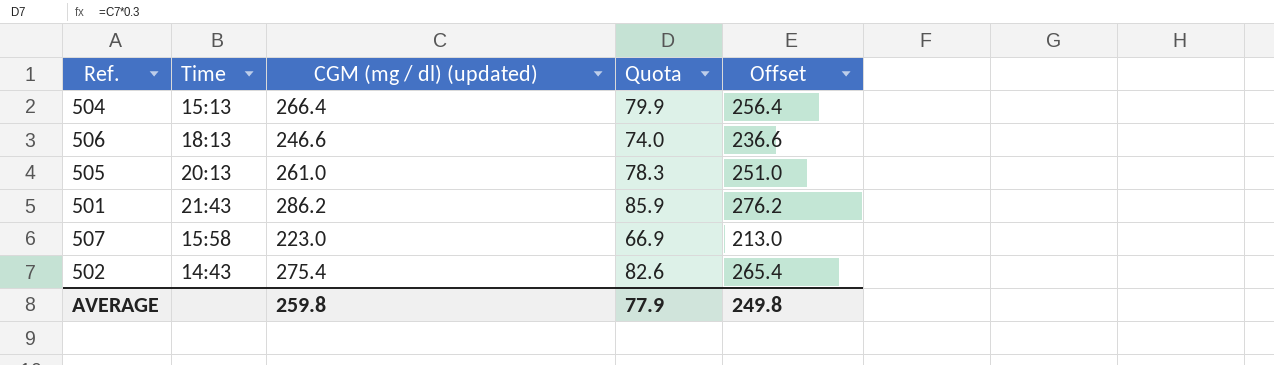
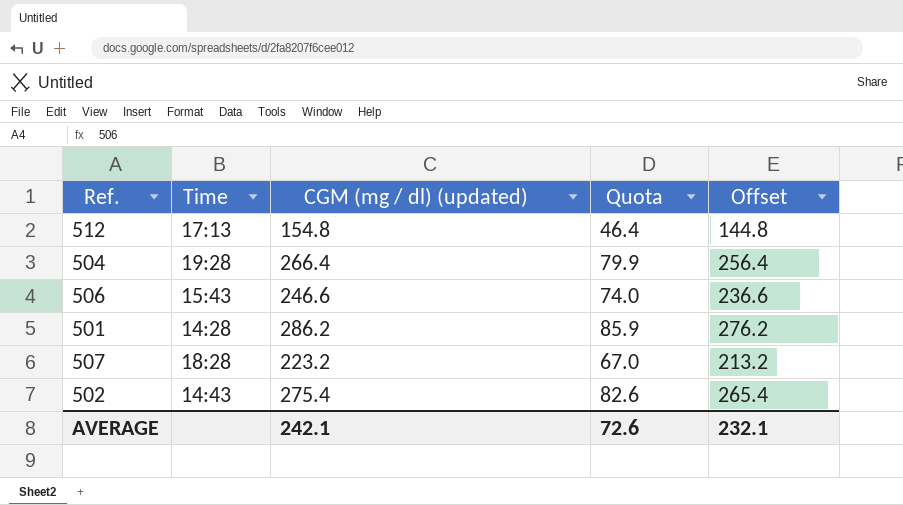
row 505: 20:13 | 261.0 | 78.3 | 251.0 -> none
row 512: none -> 17:13 | 154.8 | 46.4 | 144.8
504 | Time: 15:13 -> 19:28
506 | Time: 18:13 -> 15:43
501 | Time: 21:43 -> 14:28
507 | Time: 15:58 -> 18:28
507 | CGM (mg / dl) (updated): 223.0 -> 223.2
507 | Quota: 66.9 -> 67.0
507 | Offset: 213.0 -> 213.2
AVERAGE | CGM (mg / dl) (updated): 259.8 -> 242.1
AVERAGE | Quota: 77.9 -> 72.6
AVERAGE | Offset: 249.8 -> 232.1

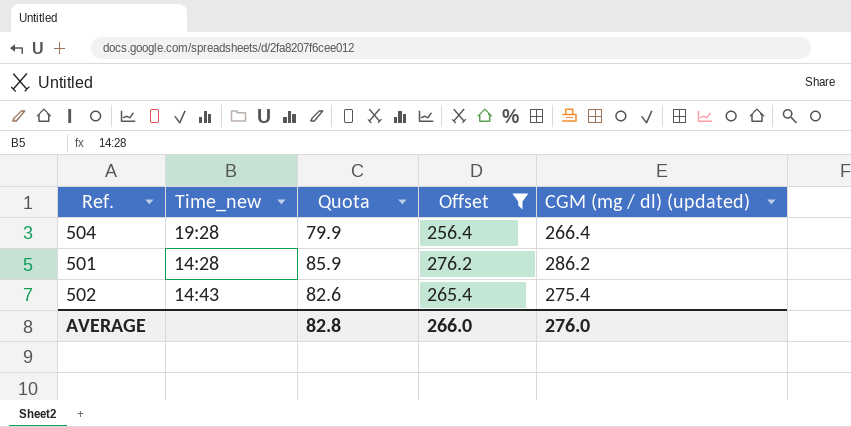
filter: none -> Offset >= 256.4
column name: Time -> Time_new
column CGM (mg / dl) (updated) | position: 3 -> 5
AVERAGE | Quota: 72.6 -> 82.8
AVERAGE | Offset: 232.1 -> 266.0
AVERAGE | CGM (mg / dl) (updated): 242.1 -> 276.0

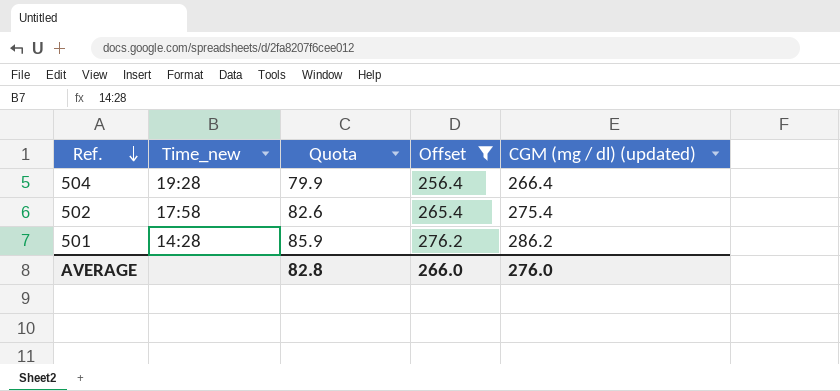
row order: none -> Ref. descending
502 | Time_new: 14:43 -> 17:58

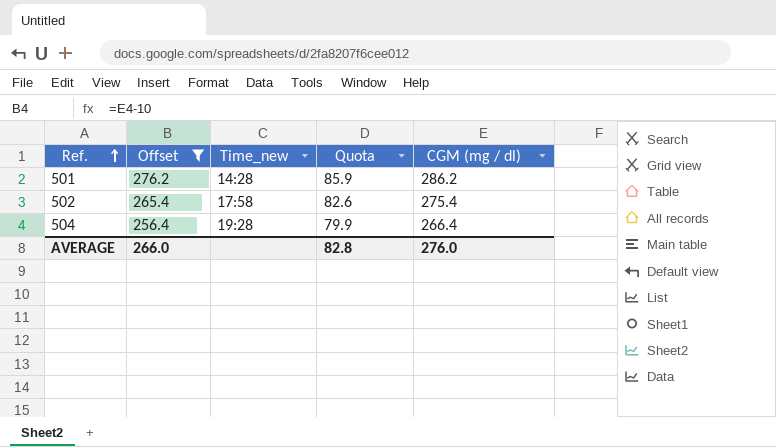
row order: Ref. descending -> Ref. ascending
column Offset | position: 4 -> 2
column name: CGM (mg / dl) (updated) -> CGM (mg / dl)

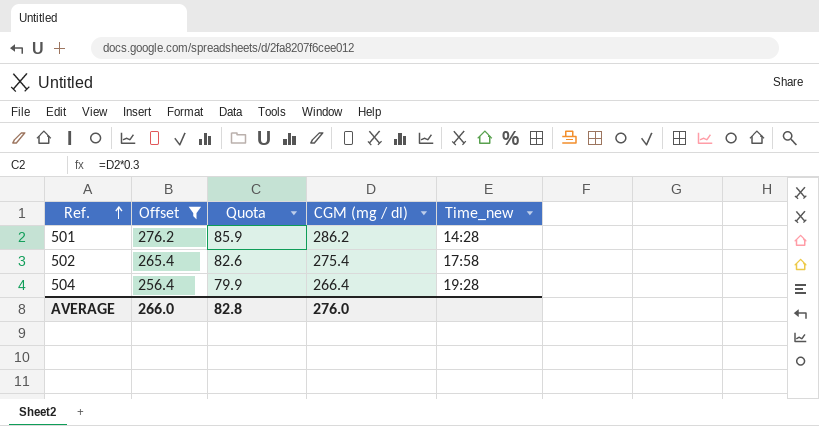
column Time_new | position: 3 -> 5

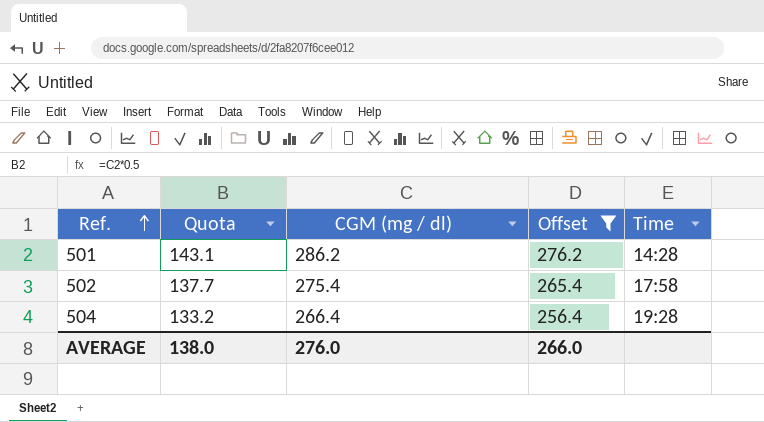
column Quota | formula: [CGM (mg / dl)] * 0.3 -> [CGM (mg / dl)] * 0.5
column Offset | position: 2 -> 4
column name: Time_new -> Time
AVERAGE | Quota: 82.8 -> 138.0

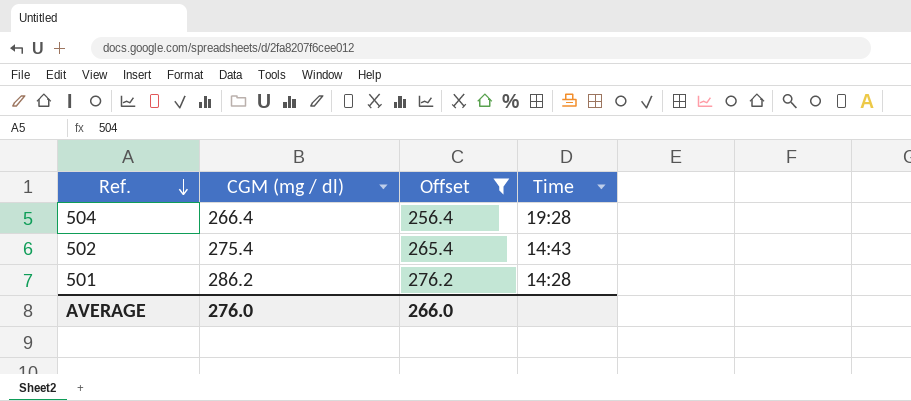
row order: Ref. ascending -> Ref. descending
column Quota | formula: [CGM (mg / dl)] * 0.5 -> none
502 | Time: 17:58 -> 14:43

